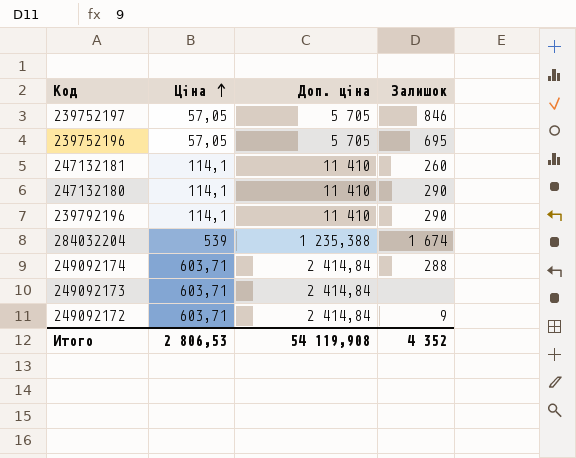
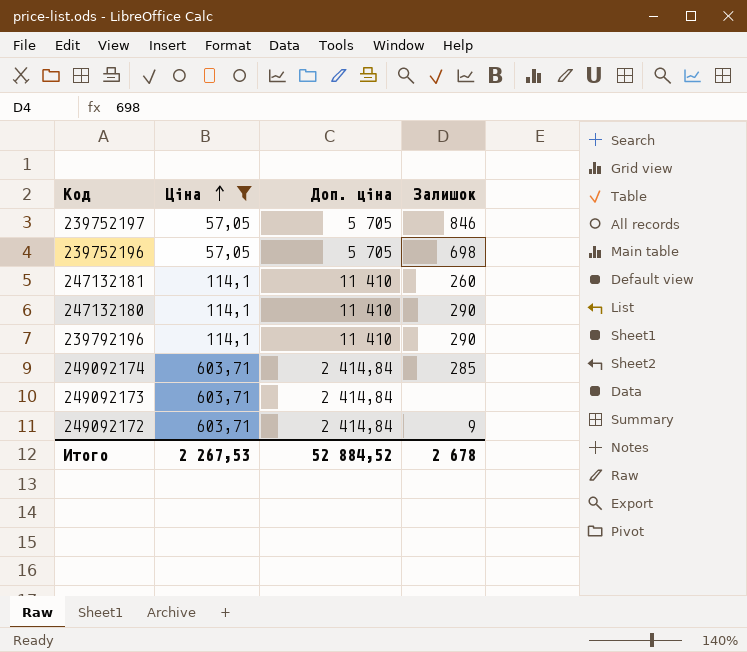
filter: none -> Ціна != 539
239752196 | Залишок: 695 -> 698
249092174 | Залишок: 288 -> 285
Итого | Ціна: 2 806,53 -> 2 267,53
Итого | Доп. ціна: 54 119,908 -> 52 884,52
Итого | Залишок: 4 352 -> 2 678

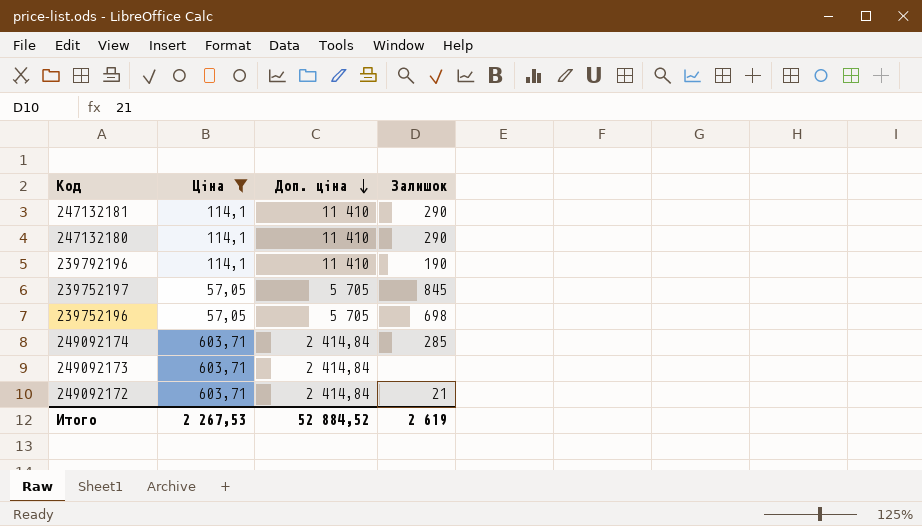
row order: Ціна ascending -> Доп. ціна descending
247132181 | Залишок: 260 -> 290
239792196 | Залишок: 290 -> 190
239752197 | Залишок: 846 -> 845
249092172 | Залишок: 9 -> 21
Итого | Залишок: 2 678 -> 2 619

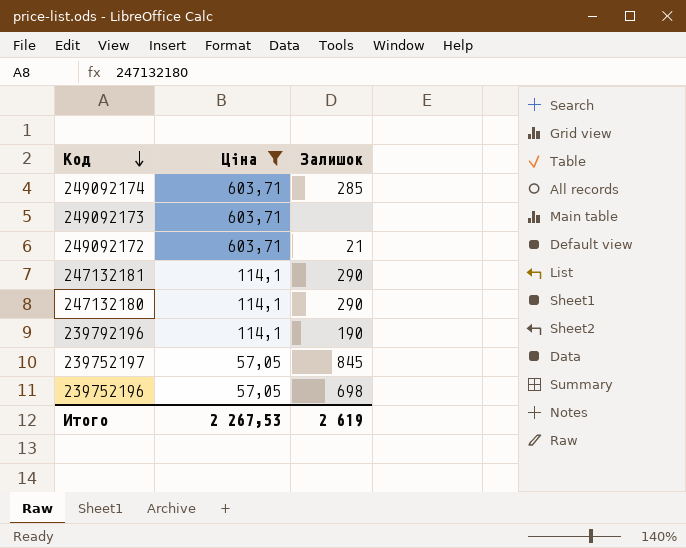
row order: Доп. ціна descending -> Код descending
column Доп. ціна | position: 3 -> none

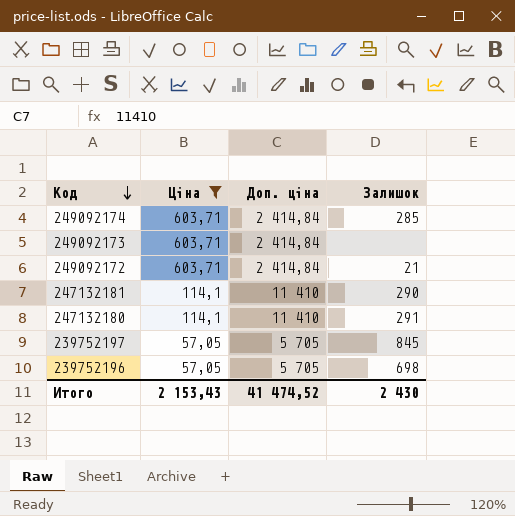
column Доп. ціна | position: none -> 3
row 239792196: 114,1 | 190 -> none
247132180 | Залишок: 290 -> 291
Итого | Ціна: 2 267,53 -> 2 153,43
Итого | Залишок: 2 619 -> 2 430

